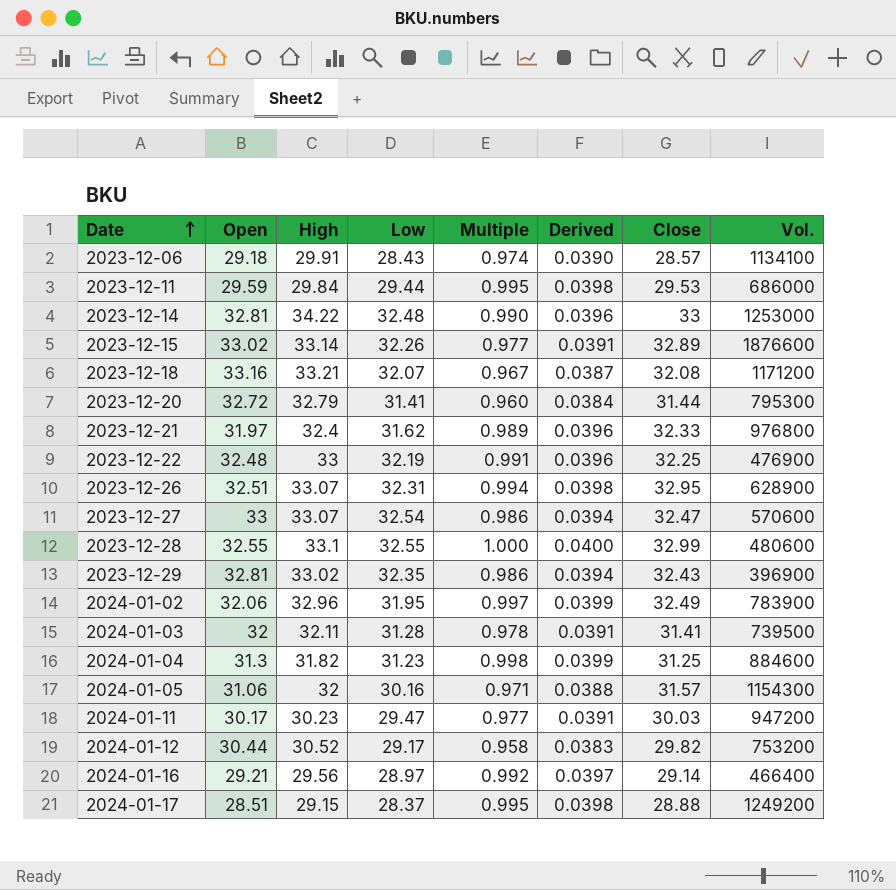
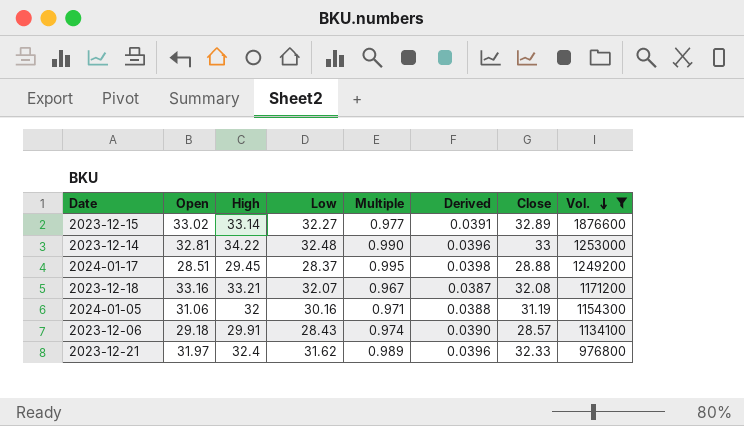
filter: none -> Vol. >= 976800
row order: Date ascending -> Vol. descending
2023-12-15 | Low: 32.26 -> 32.27
2024-01-17 | High: 29.15 -> 29.45
2024-01-05 | Close: 31.57 -> 31.19

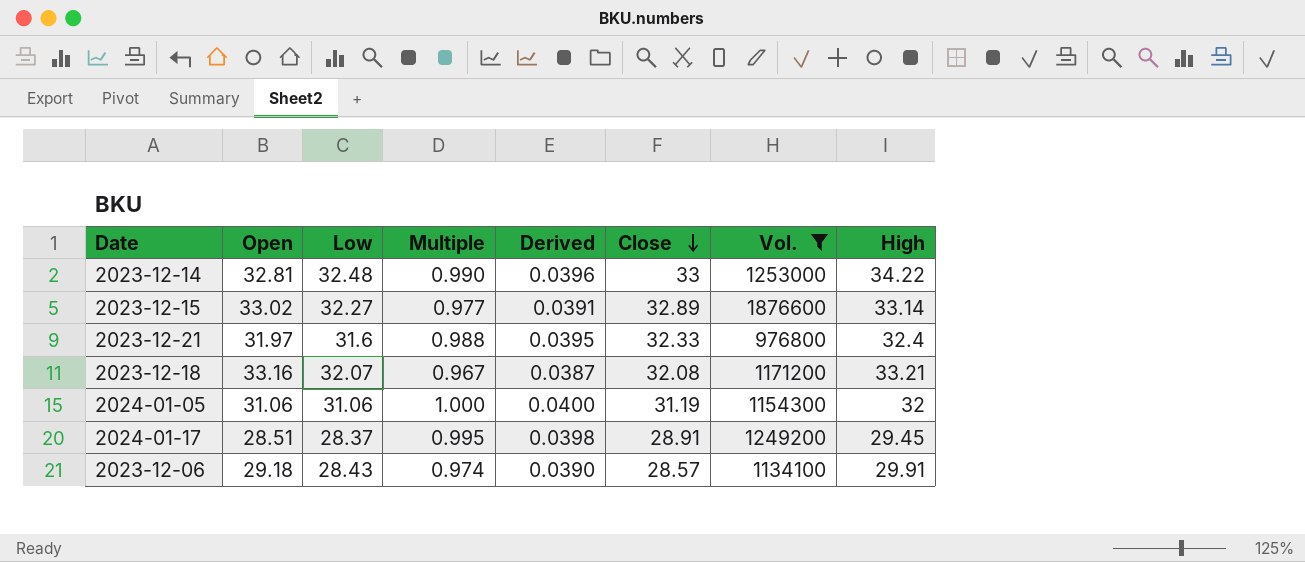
row order: Vol. descending -> Close descending
column High | position: 3 -> 8
2023-12-21 | Low: 31.62 -> 31.6
2023-12-21 | Multiple: 0.989 -> 0.988
2023-12-21 | Derived: 0.0396 -> 0.0395
2024-01-05 | Low: 30.16 -> 31.06
2024-01-05 | Multiple: 0.971 -> 1.000
2024-01-05 | Derived: 0.0388 -> 0.0400
2024-01-17 | Close: 28.88 -> 28.91

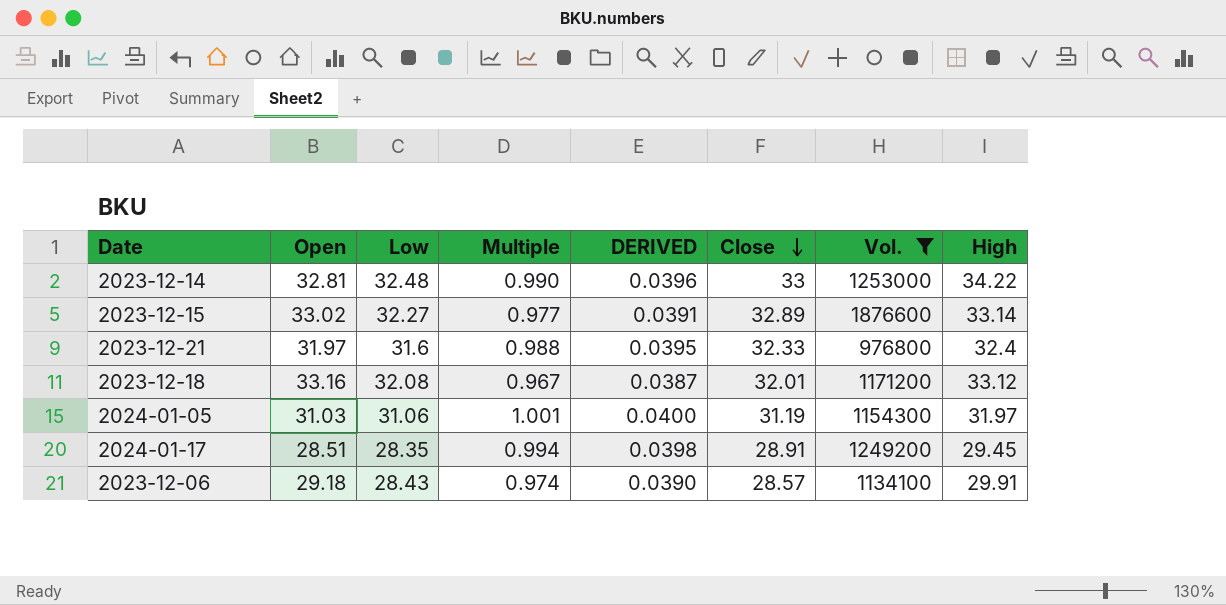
column name: Derived -> DERIVED
2023-12-18 | Low: 32.07 -> 32.08
2023-12-18 | Close: 32.08 -> 32.01
2023-12-18 | High: 33.21 -> 33.12
2024-01-05 | Open: 31.06 -> 31.03
2024-01-05 | Multiple: 1.000 -> 1.001
2024-01-05 | High: 32 -> 31.97
2024-01-17 | Low: 28.37 -> 28.35
2024-01-17 | Multiple: 0.995 -> 0.994

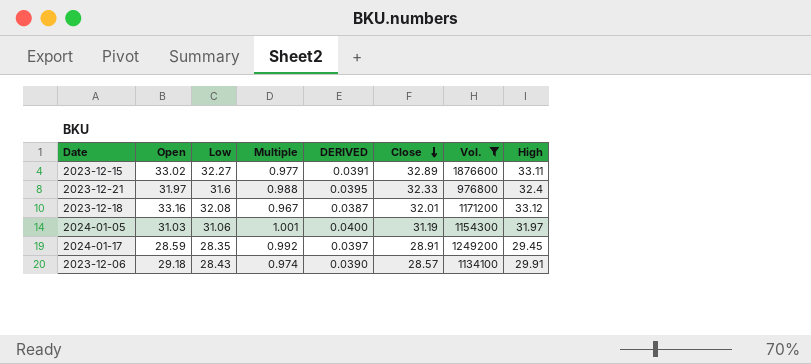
row 2023-12-14: 32.81 | 32.48 | 0.990 | 0.0396 | 33 | 1253000 | 34.22 -> none
2023-12-15 | High: 33.14 -> 33.11
2024-01-17 | Open: 28.51 -> 28.59
2024-01-17 | Multiple: 0.994 -> 0.992
2024-01-17 | DERIVED: 0.0398 -> 0.0397

